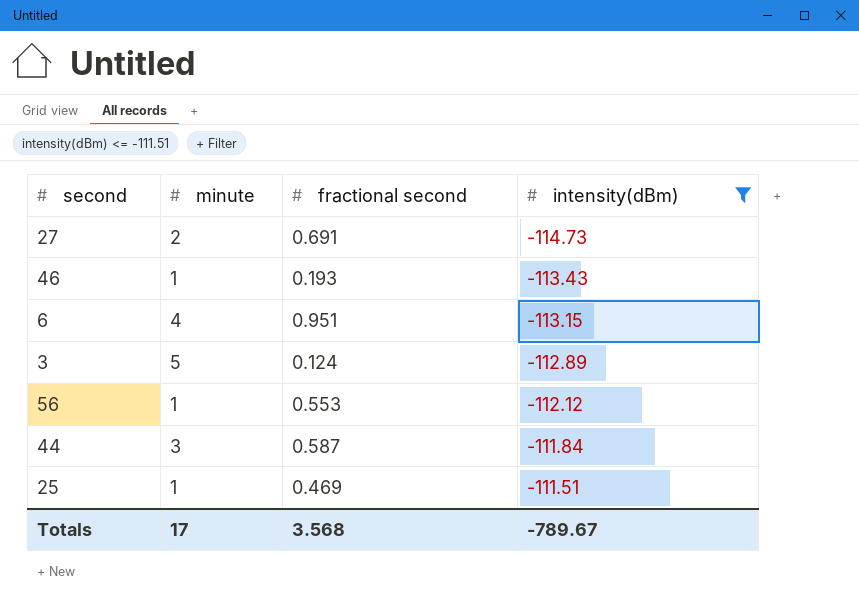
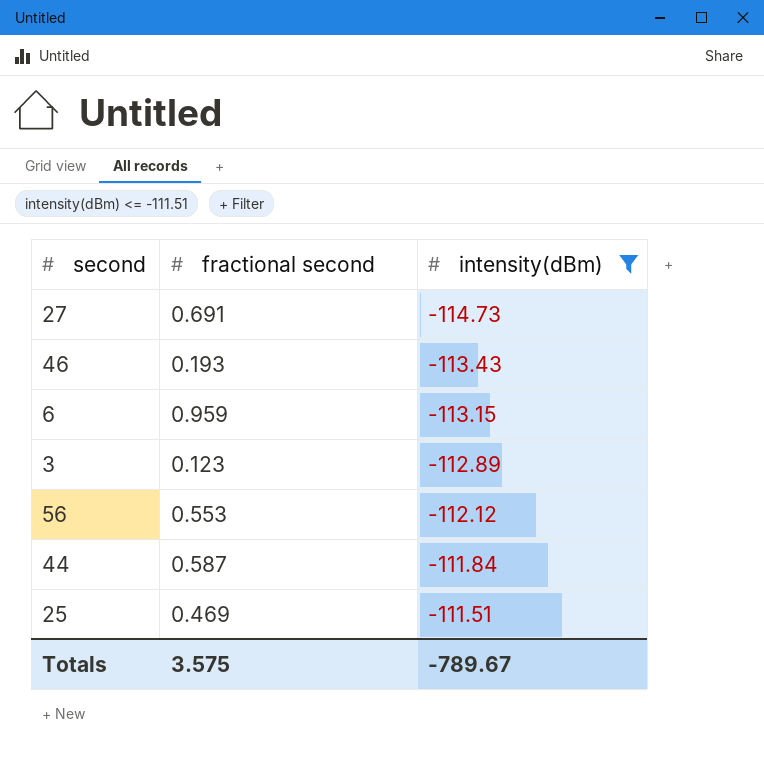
column minute | position: 2 -> none
6 | fractional second: 0.951 -> 0.959
3 | fractional second: 0.124 -> 0.123
Totals | fractional second: 3.568 -> 3.575

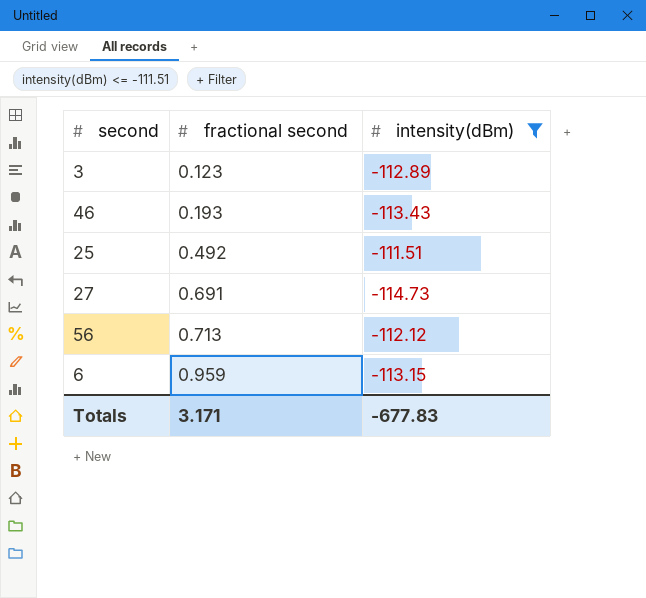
row order: intensity(dBm) ascending -> fractional second ascending
row 44: 0.587 | -111.84 -> none
25 | fractional second: 0.469 -> 0.492
56 | fractional second: 0.553 -> 0.713
Totals | fractional second: 3.575 -> 3.171
Totals | intensity(dBm): -789.67 -> -677.83

